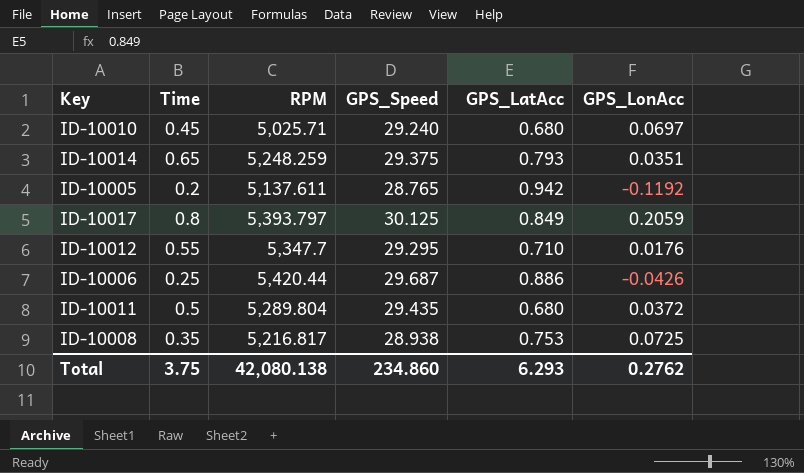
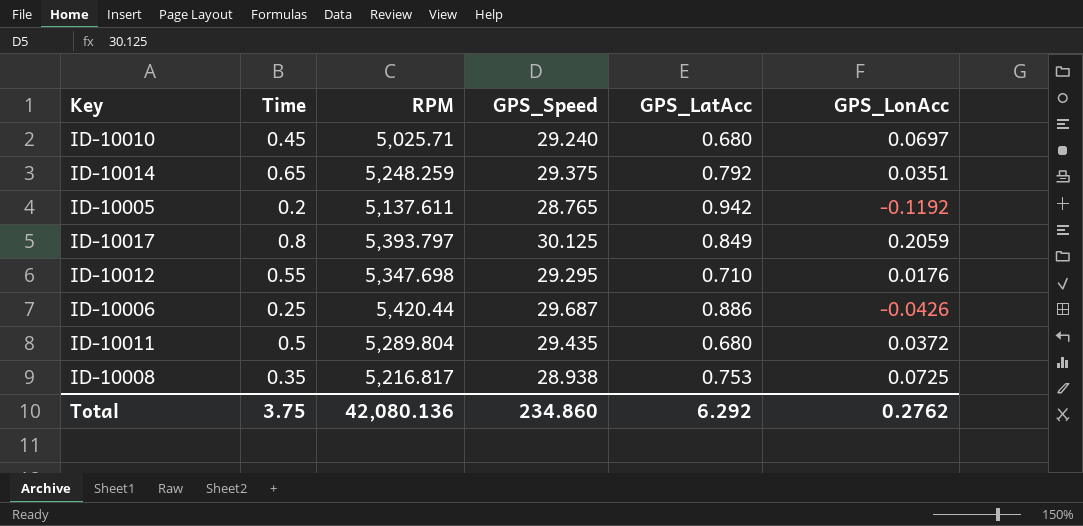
ID-10014 | GPS_LatAcc: 0.793 -> 0.792
ID-10012 | RPM: 5,347.7 -> 5,347.698
Total | RPM: 42,080.138 -> 42,080.136
Total | GPS_LatAcc: 6.293 -> 6.292

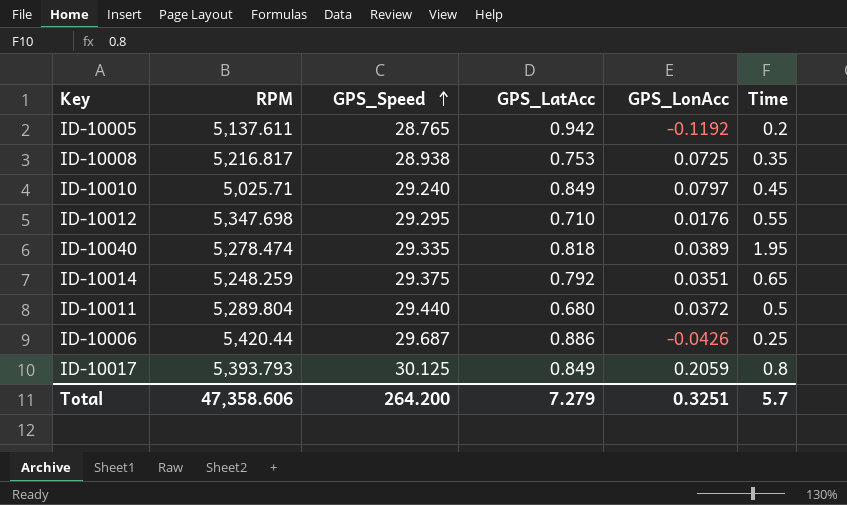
row order: none -> GPS_Speed ascending
column Time | position: 2 -> 6
ID-10010 | GPS_LatAcc: 0.680 -> 0.849
ID-10010 | GPS_LonAcc: 0.0697 -> 0.0797
row ID-10040: none -> 5,278.474 | 29.335 | 0.818 | 0.0389 | 1.95
ID-10011 | GPS_Speed: 29.435 -> 29.440
ID-10017 | RPM: 5,393.797 -> 5,393.793
Total | RPM: 42,080.136 -> 47,358.606
Total | GPS_Speed: 234.860 -> 264.200
Total | GPS_LatAcc: 6.292 -> 7.279
Total | GPS_LonAcc: 0.2762 -> 0.3251
Total | Time: 3.75 -> 5.7

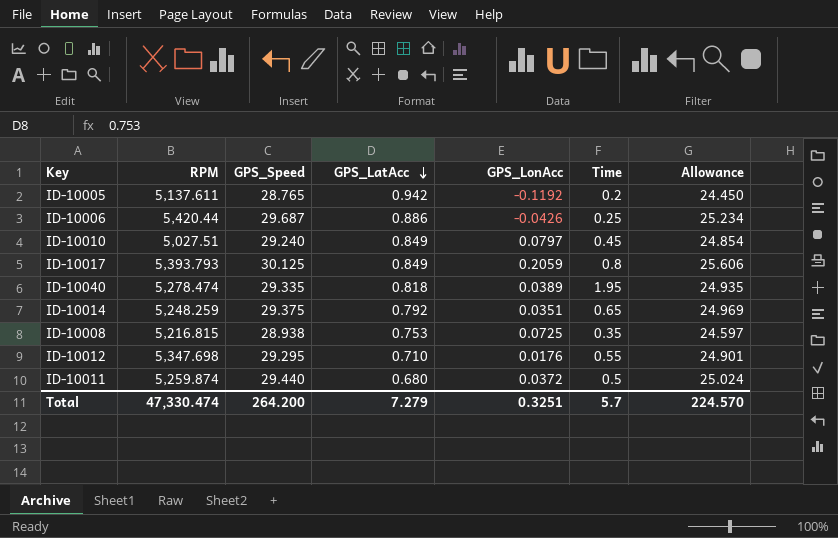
row order: GPS_Speed ascending -> GPS_LatAcc descending
column Allowance | formula: none -> [GPS_Speed] * 0.85
ID-10010 | RPM: 5,025.71 -> 5,027.51
ID-10008 | RPM: 5,216.817 -> 5,216.815
ID-10011 | RPM: 5,289.804 -> 5,259.874
Total | RPM: 47,358.606 -> 47,330.474

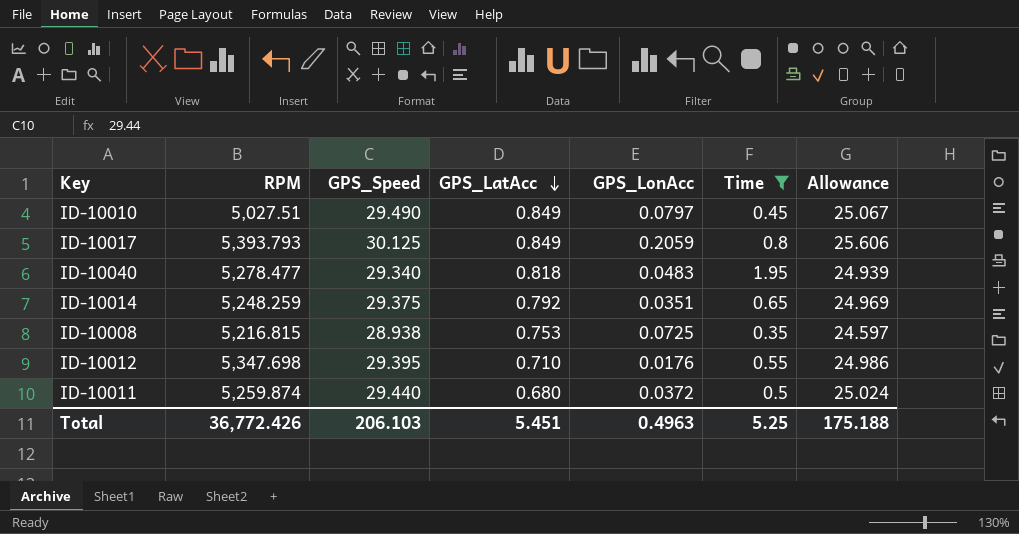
filter: none -> Time >= 0.35
ID-10010 | GPS_Speed: 29.240 -> 29.490
ID-10010 | Allowance: 24.854 -> 25.067
ID-10040 | RPM: 5,278.474 -> 5,278.477
ID-10040 | GPS_Speed: 29.335 -> 29.340
ID-10040 | GPS_LonAcc: 0.0389 -> 0.0483
ID-10040 | Allowance: 24.935 -> 24.939
ID-10012 | GPS_Speed: 29.295 -> 29.395
ID-10012 | Allowance: 24.901 -> 24.986
Total | RPM: 47,330.474 -> 36,772.426
Total | GPS_Speed: 264.200 -> 206.103
Total | GPS_LatAcc: 7.279 -> 5.451
Total | GPS_LonAcc: 0.3251 -> 0.4963
Total | Time: 5.7 -> 5.25
Total | Allowance: 224.570 -> 175.188

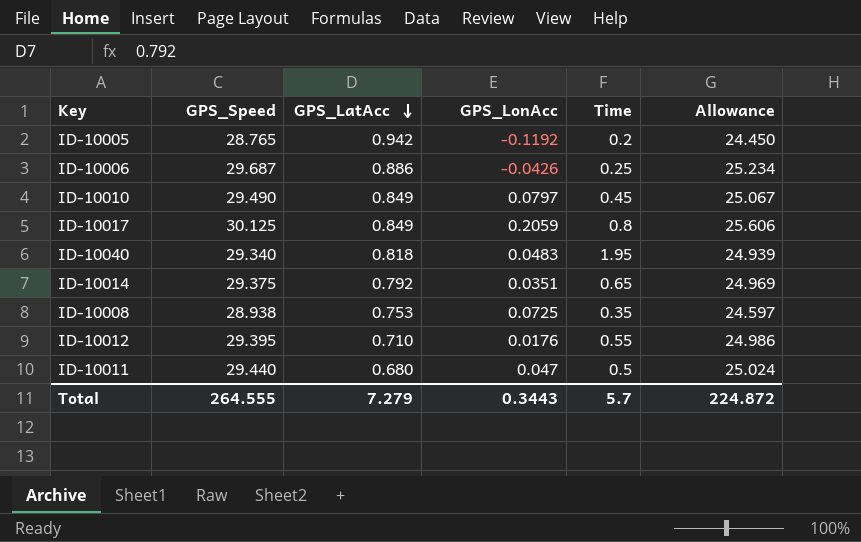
filter: Time >= 0.35 -> none
column RPM | position: 2 -> none
ID-10011 | GPS_LonAcc: 0.0372 -> 0.047
Total | GPS_Speed: 206.103 -> 264.555
Total | GPS_LatAcc: 5.451 -> 7.279
Total | GPS_LonAcc: 0.4963 -> 0.3443
Total | Time: 5.25 -> 5.7
Total | Allowance: 175.188 -> 224.872

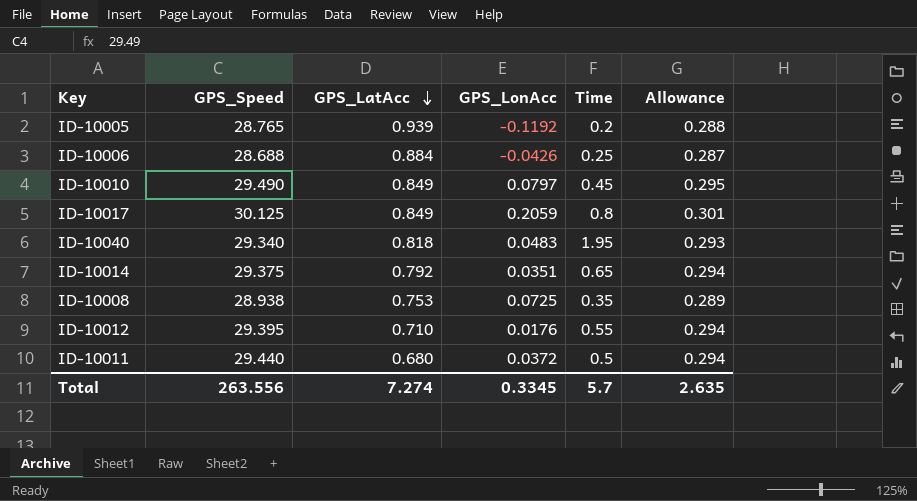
column Allowance | formula: [GPS_Speed] * 0.85 -> [GPS_Speed] * 0.01
ID-10005 | GPS_LatAcc: 0.942 -> 0.939
ID-10006 | GPS_Speed: 29.687 -> 28.688
ID-10006 | GPS_LatAcc: 0.886 -> 0.884
ID-10011 | GPS_LonAcc: 0.047 -> 0.0372
Total | GPS_Speed: 264.555 -> 263.556
Total | GPS_LatAcc: 7.279 -> 7.274
Total | GPS_LonAcc: 0.3443 -> 0.3345
Total | Allowance: 224.872 -> 2.635

